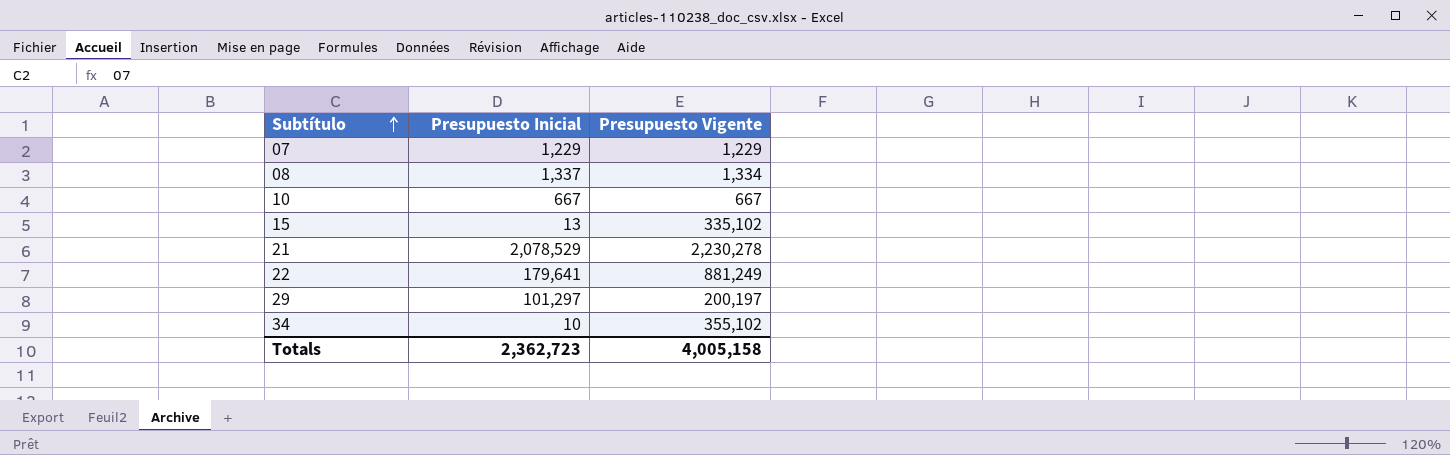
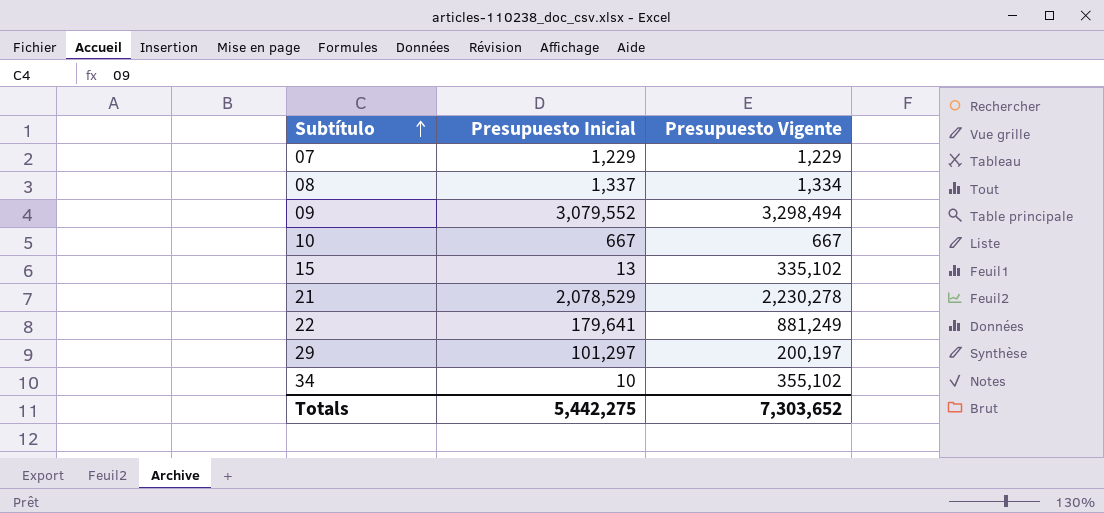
row 09: none -> 3,079,552 | 3,298,494
Totals | Presupuesto Inicial: 2,362,723 -> 5,442,275
Totals | Presupuesto Vigente: 4,005,158 -> 7,303,652

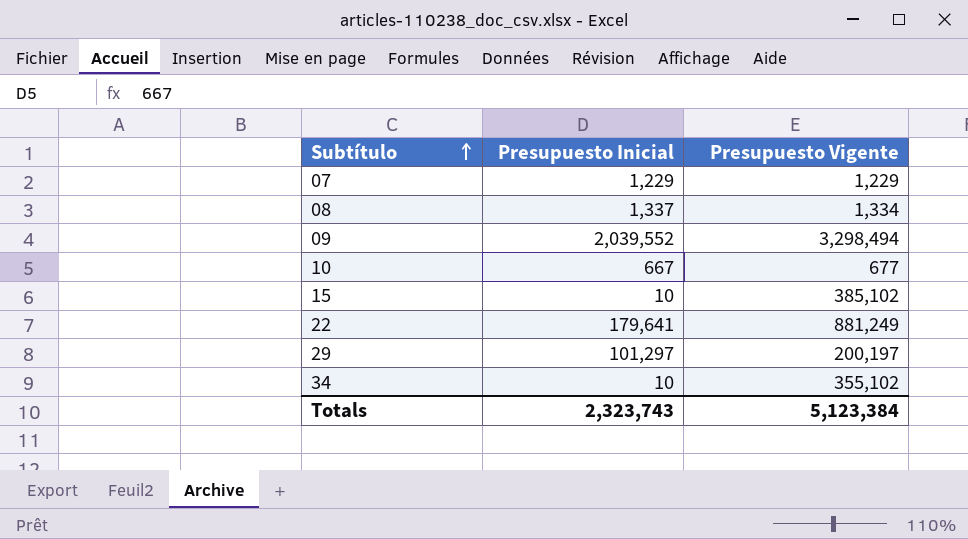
row 21: 2,078,529 | 2,230,278 -> none
09 | Presupuesto Inicial: 3,079,552 -> 2,039,552
10 | Presupuesto Vigente: 667 -> 677
15 | Presupuesto Inicial: 13 -> 10
15 | Presupuesto Vigente: 335,102 -> 385,102
Totals | Presupuesto Inicial: 5,442,275 -> 2,323,743
Totals | Presupuesto Vigente: 7,303,652 -> 5,123,384

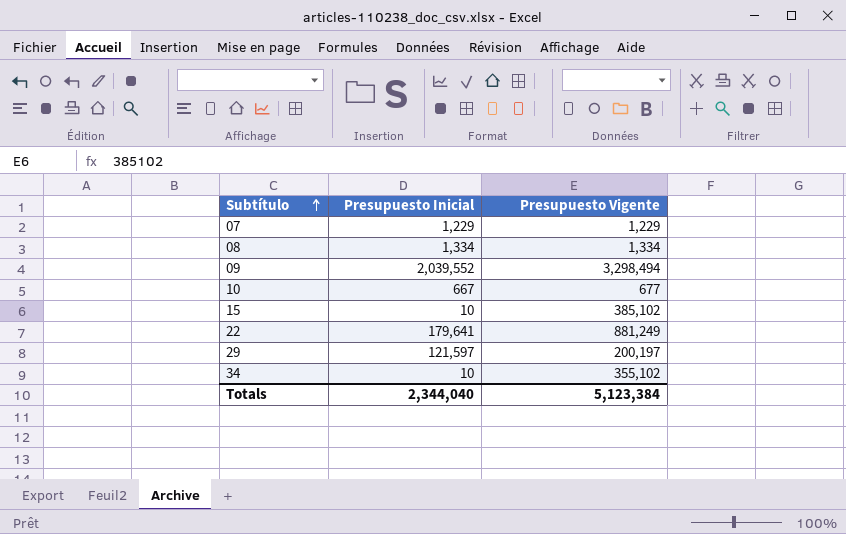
08 | Presupuesto Inicial: 1,337 -> 1,334
29 | Presupuesto Inicial: 101,297 -> 121,597
Totals | Presupuesto Inicial: 2,323,743 -> 2,344,040

